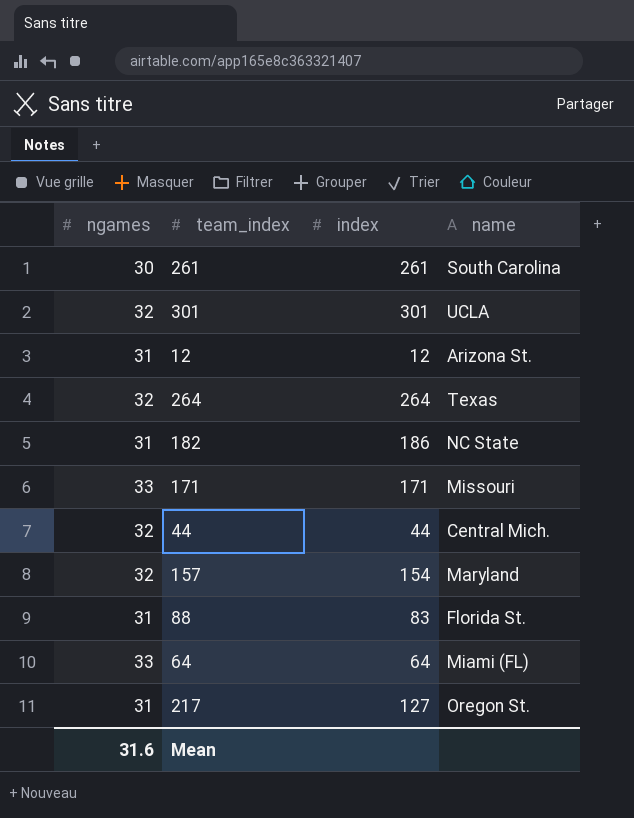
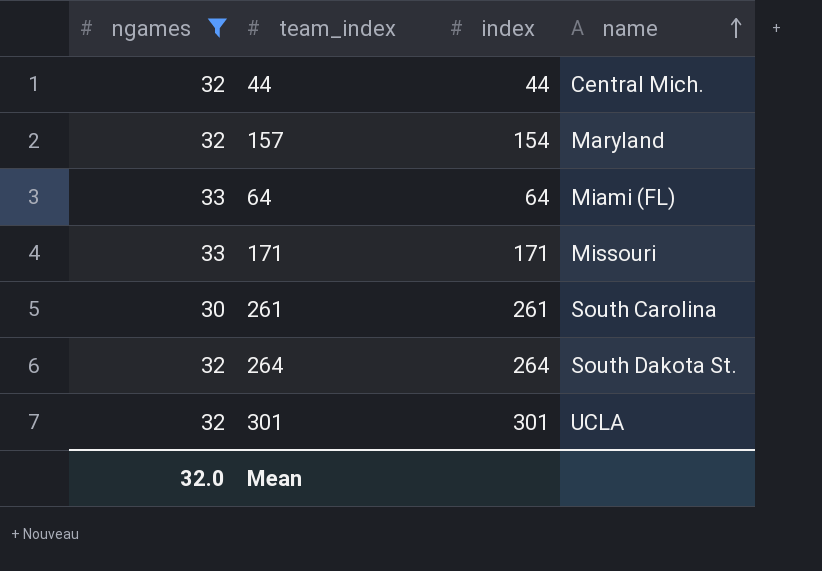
filter: none -> ngames != 31
row order: none -> name ascending
264 | name: Texas -> South Dakota St.
Mean | ngames: 31.6 -> 32.0

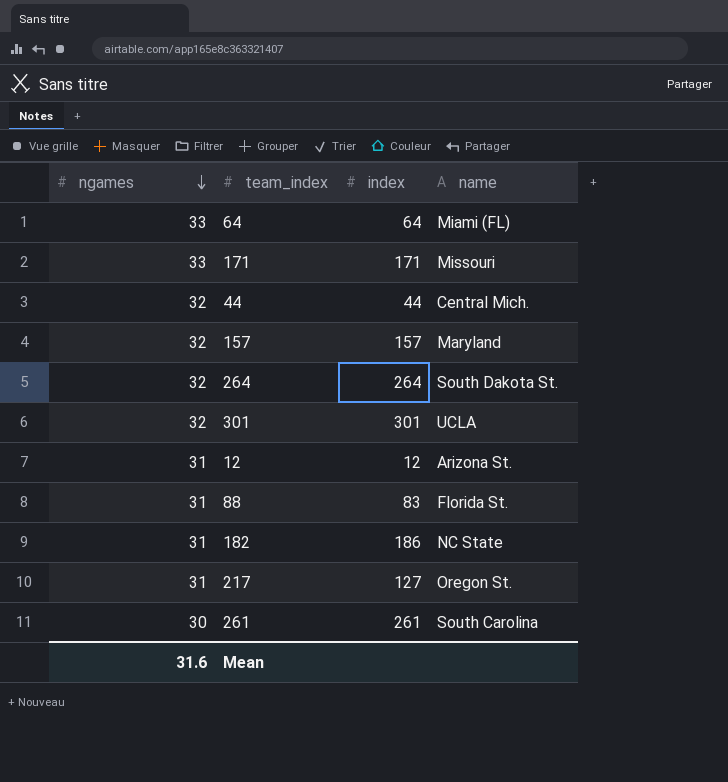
filter: ngames != 31 -> none
row order: name ascending -> ngames descending
157 | index: 154 -> 157
Mean | ngames: 32.0 -> 31.6

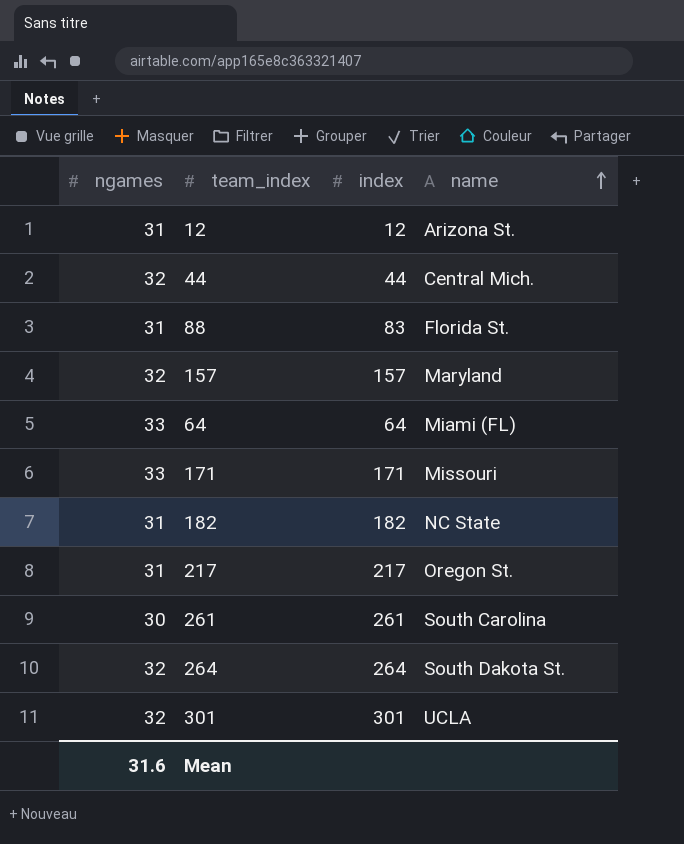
row order: ngames descending -> name ascending
182 | index: 186 -> 182
217 | index: 127 -> 217

